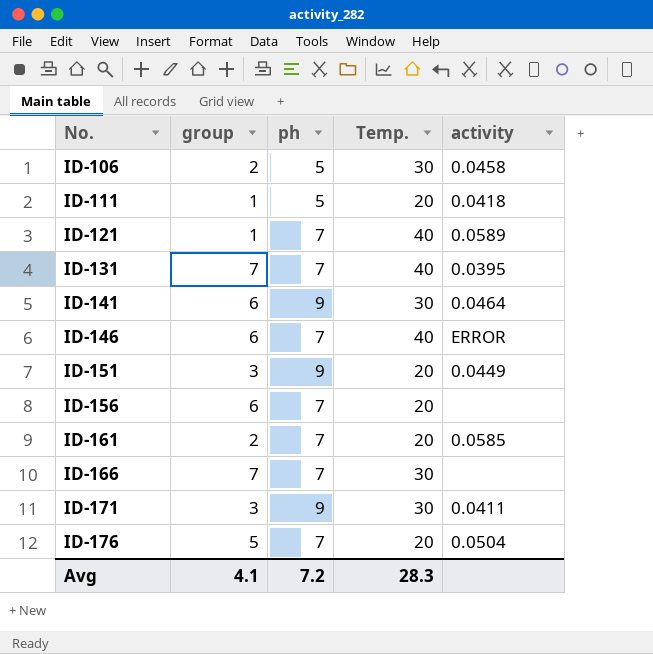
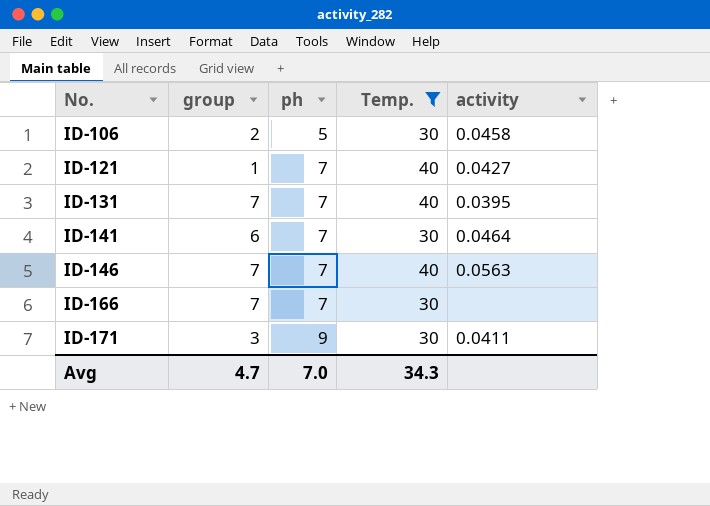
filter: none -> Temp. != 20
ID-121 | activity: 0.0589 -> 0.0427
ID-141 | ph: 9 -> 7
ID-146 | group: 6 -> 7
ID-146 | activity: ERROR -> 0.0563
Avg | group: 4.1 -> 4.7
Avg | ph: 7.2 -> 7.0
Avg | Temp.: 28.3 -> 34.3

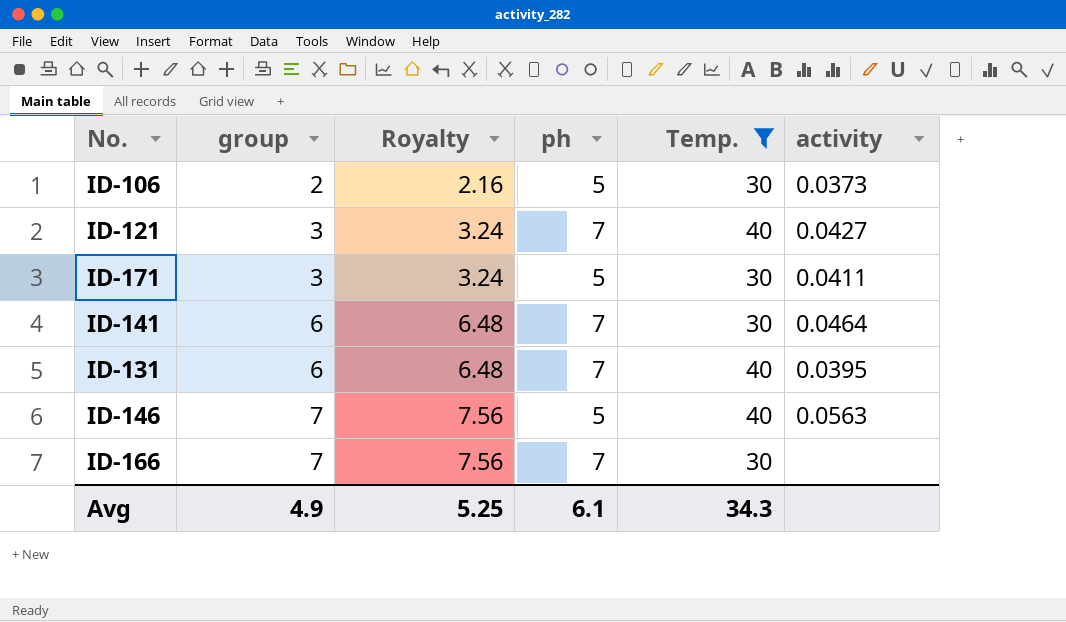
row order: No. ascending -> group ascending
column Royalty | formula: none -> [group] * 1.08
ID-106 | activity: 0.0458 -> 0.0373
ID-121 | group: 1 -> 3
ID-171 | ph: 9 -> 5
ID-131 | group: 7 -> 6
ID-146 | ph: 7 -> 5
Avg | group: 4.7 -> 4.9
Avg | ph: 7.0 -> 6.1

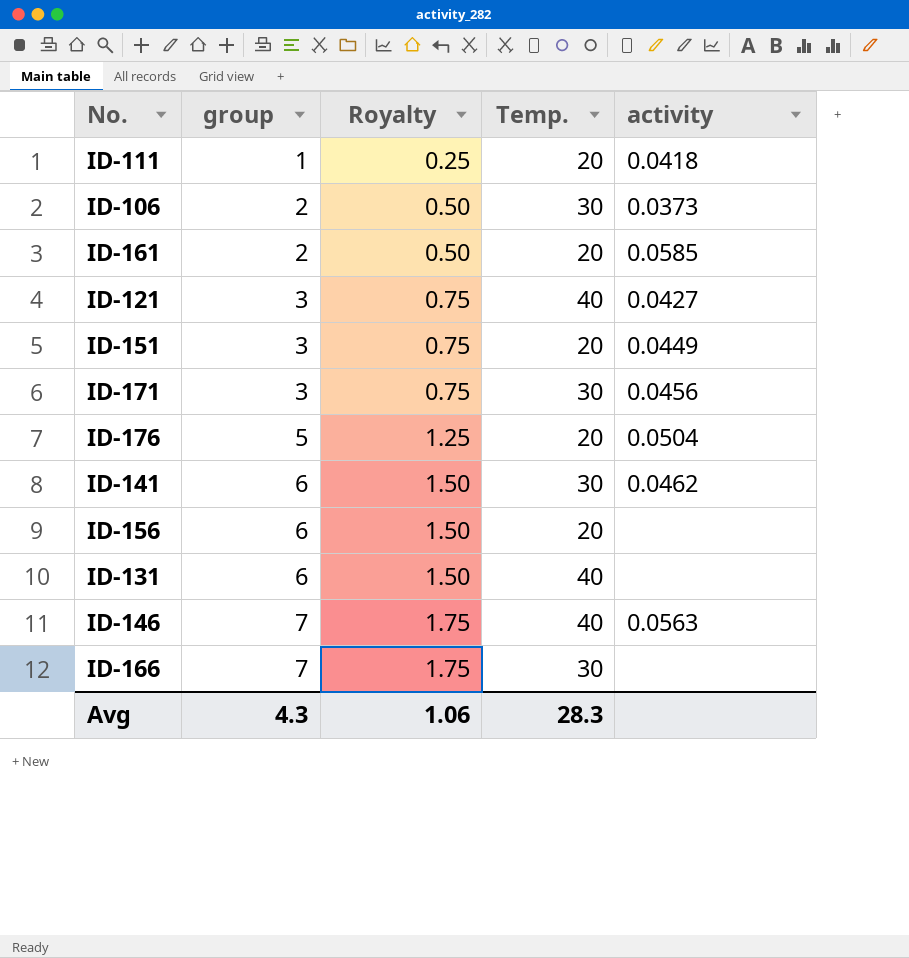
filter: Temp. != 20 -> none
column ph | position: 4 -> none
column Royalty | formula: [group] * 1.08 -> [group] * 0.25
ID-171 | activity: 0.0411 -> 0.0456
ID-141 | activity: 0.0464 -> 0.0462
ID-131 | activity: 0.0395 -> none
Avg | group: 4.9 -> 4.3
Avg | Royalty: 5.25 -> 1.06
Avg | Temp.: 34.3 -> 28.3

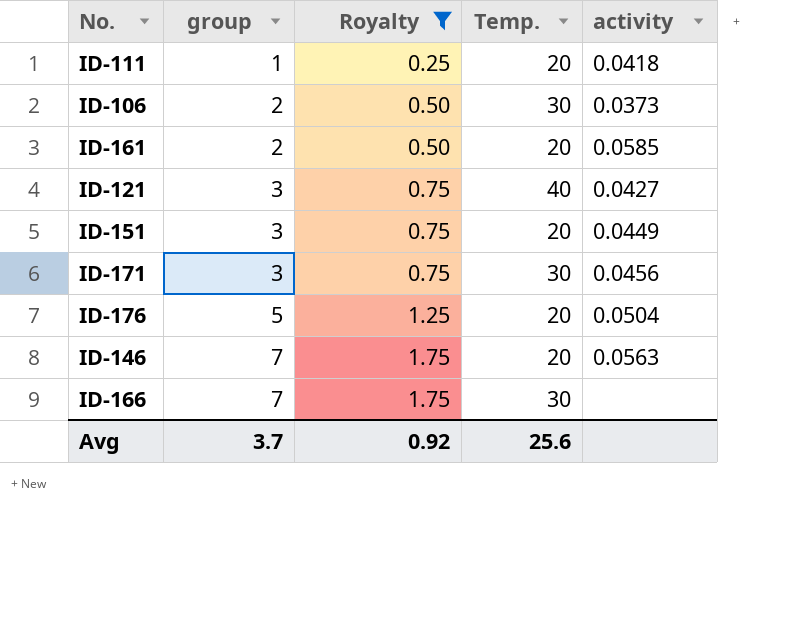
filter: none -> Royalty != 1.50
ID-146 | Temp.: 40 -> 20
Avg | group: 4.3 -> 3.7
Avg | Royalty: 1.06 -> 0.92
Avg | Temp.: 28.3 -> 25.6

